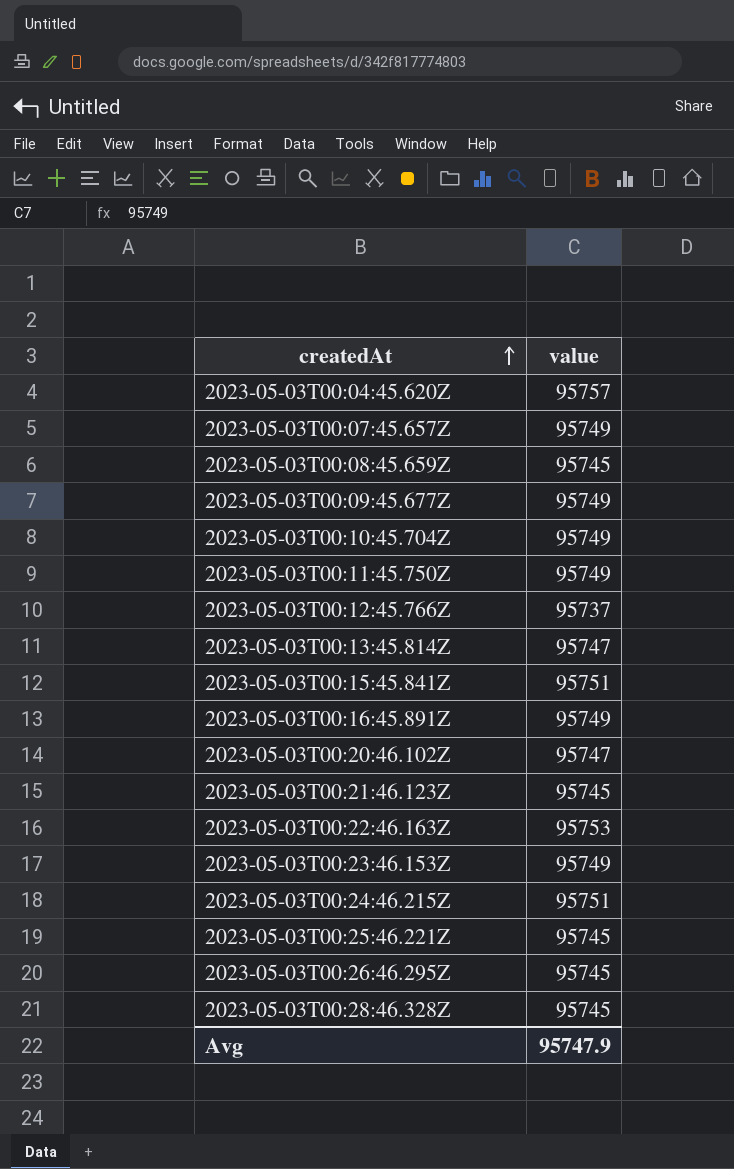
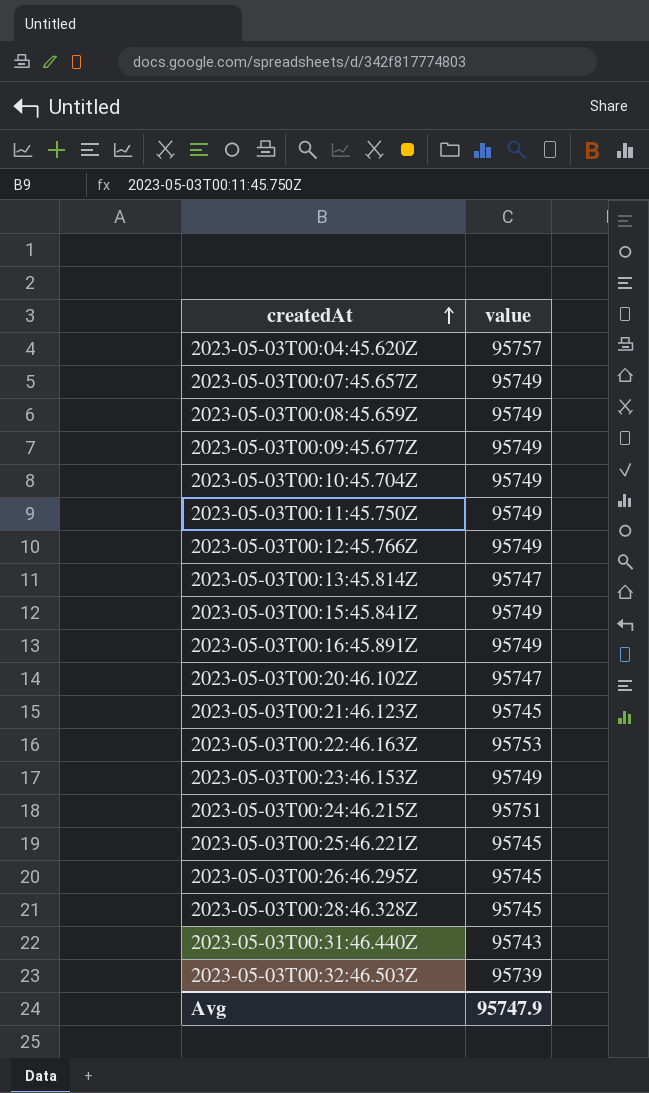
2023-05-03T00:08:45.659Z | value: 95745 -> 95749
2023-05-03T00:12:45.766Z | value: 95737 -> 95749
2023-05-03T00:15:45.841Z | value: 95751 -> 95749
row 2023-05-03T00:31:46.440Z: none -> 95743
row 2023-05-03T00:32:46.503Z: none -> 95739

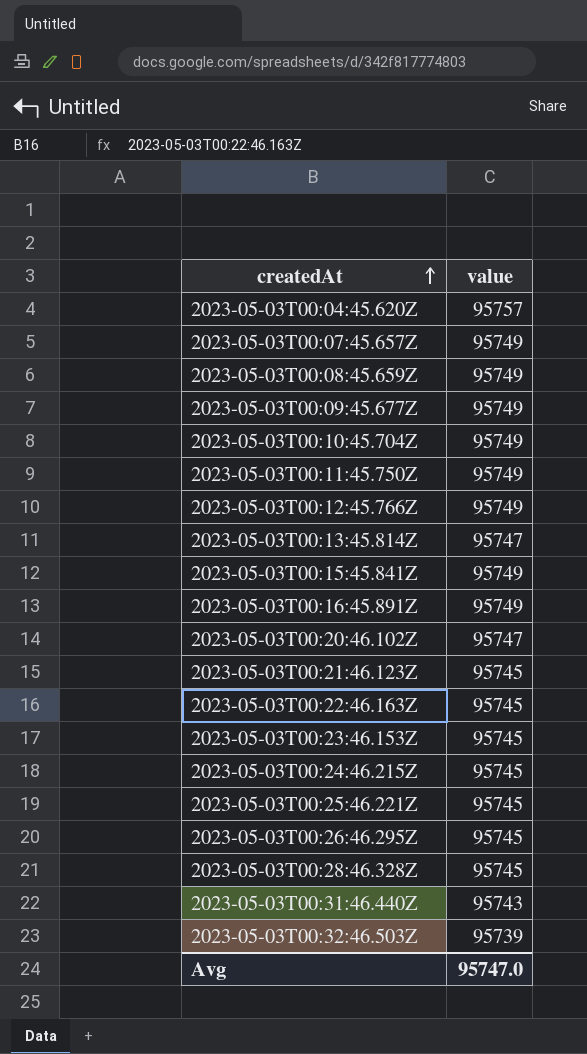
2023-05-03T00:22:46.163Z | value: 95753 -> 95745
2023-05-03T00:23:46.153Z | value: 95749 -> 95745
2023-05-03T00:24:46.215Z | value: 95751 -> 95745
Avg | value: 95747.9 -> 95747.0

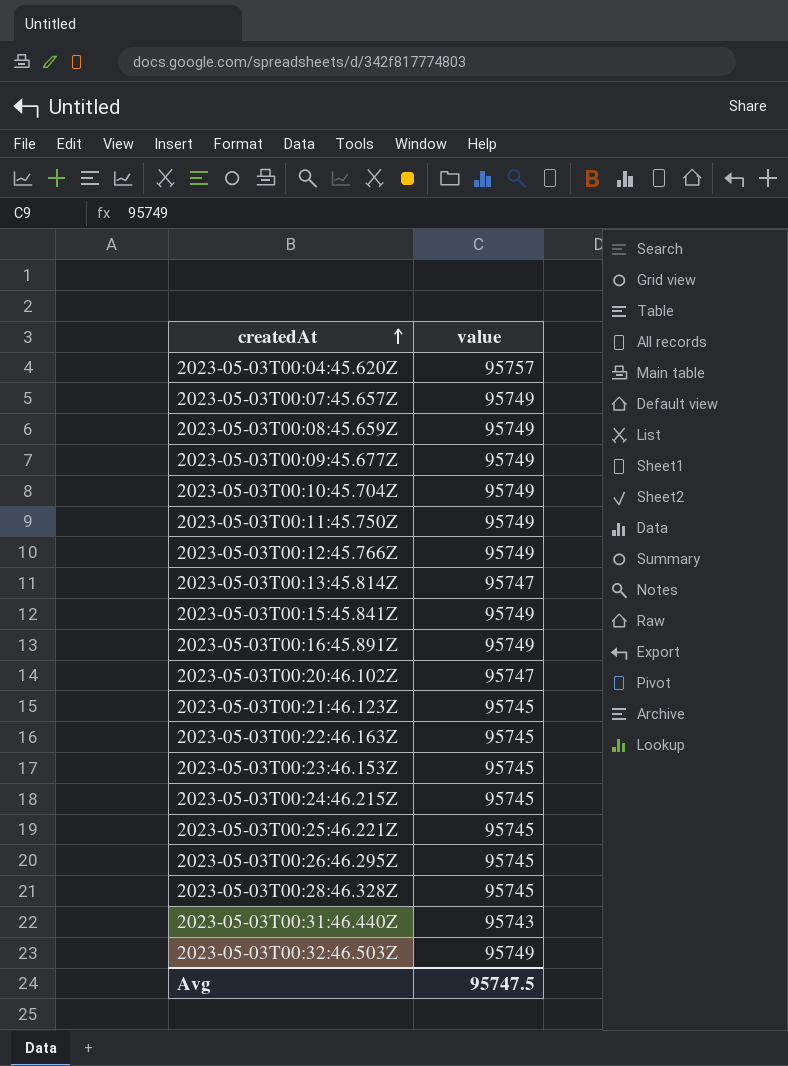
2023-05-03T00:32:46.503Z | value: 95739 -> 95749
Avg | value: 95747.0 -> 95747.5

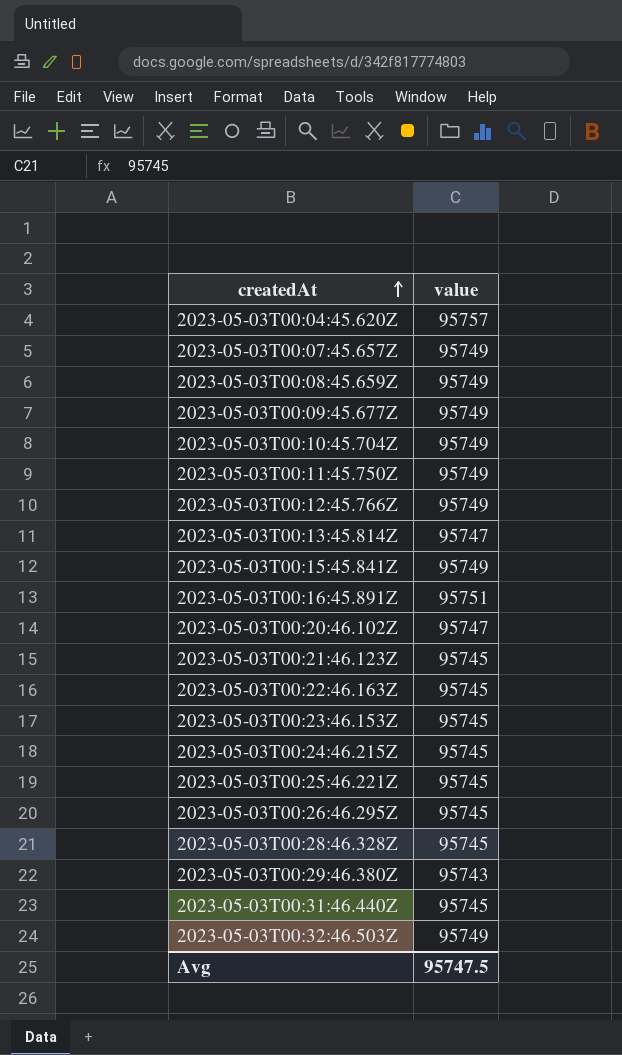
2023-05-03T00:16:45.891Z | value: 95749 -> 95751
row 2023-05-03T00:29:46.380Z: none -> 95743
2023-05-03T00:31:46.440Z | value: 95743 -> 95745

